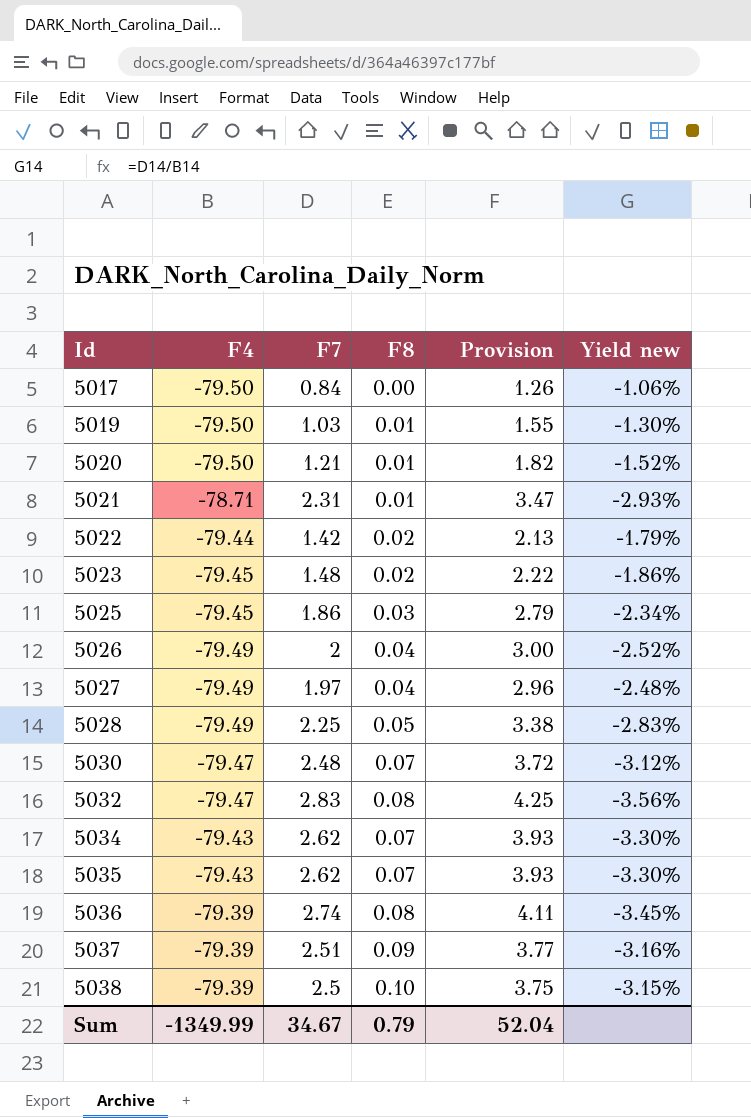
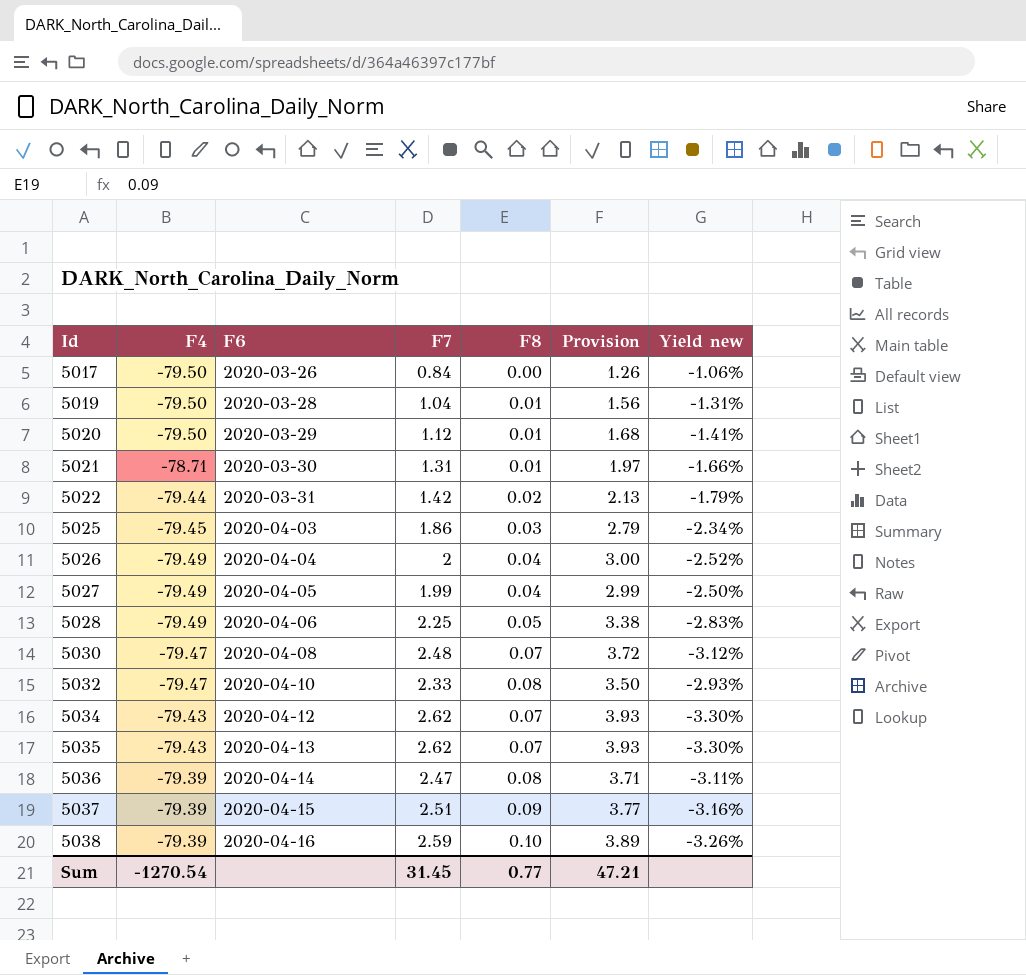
column F6 | position: none -> 3
row 5023: -79.45 | 1.48 | 0.02 | 2.22 | -1.86% -> none
5019 | F7: 1.03 -> 1.04
5019 | Provision: 1.55 -> 1.56
5019 | Yield new: -1.30% -> -1.31%
5020 | F7: 1.21 -> 1.12
5020 | Provision: 1.82 -> 1.68
5020 | Yield new: -1.52% -> -1.41%
5021 | F7: 2.31 -> 1.31
5021 | Provision: 3.47 -> 1.97
5021 | Yield new: -2.93% -> -1.66%
5027 | F7: 1.97 -> 1.99
5027 | Provision: 2.96 -> 2.99
5027 | Yield new: -2.48% -> -2.50%
5032 | F7: 2.83 -> 2.33
5032 | Provision: 4.25 -> 3.50
5032 | Yield new: -3.56% -> -2.93%
5036 | F7: 2.74 -> 2.47
5036 | Provision: 4.11 -> 3.71
5036 | Yield new: -3.45% -> -3.11%
5038 | F7: 2.5 -> 2.59
5038 | Provision: 3.75 -> 3.89
5038 | Yield new: -3.15% -> -3.26%
Sum | F4: -1349.99 -> -1270.54
Sum | F7: 34.67 -> 31.45
Sum | F8: 0.79 -> 0.77
Sum | Provision: 52.04 -> 47.21

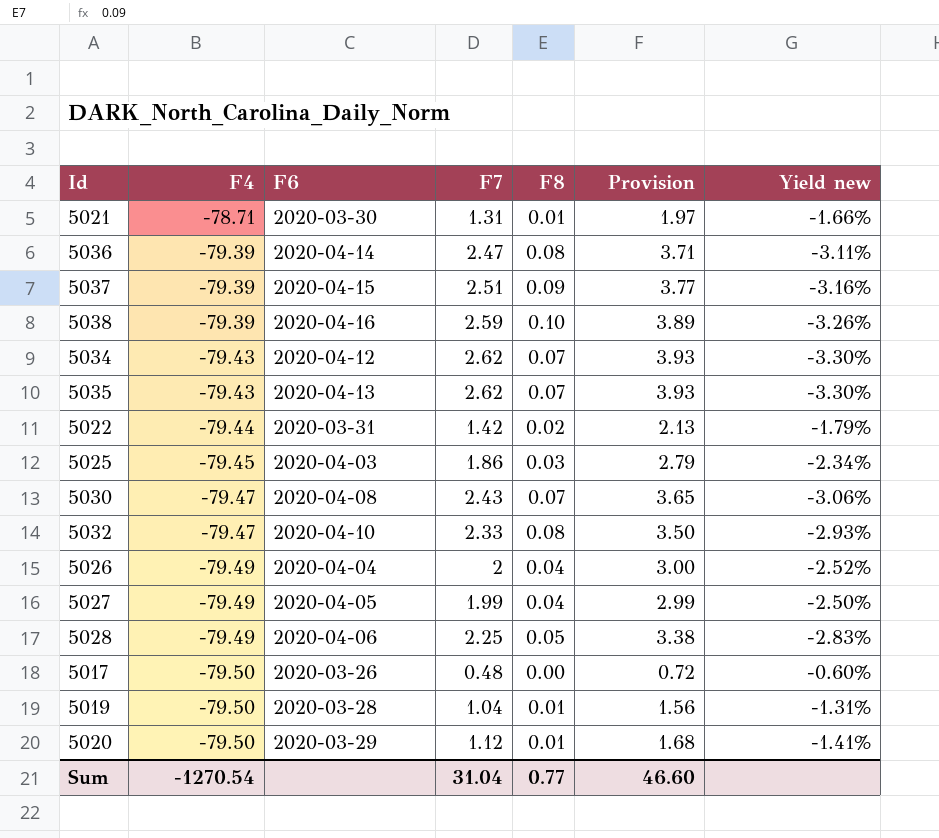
row order: Id ascending -> F4 descending
5030 | F7: 2.48 -> 2.43
5030 | Provision: 3.72 -> 3.65
5030 | Yield new: -3.12% -> -3.06%
5017 | F7: 0.84 -> 0.48
5017 | Provision: 1.26 -> 0.72
5017 | Yield new: -1.06% -> -0.60%
Sum | F7: 31.45 -> 31.04
Sum | Provision: 47.21 -> 46.60

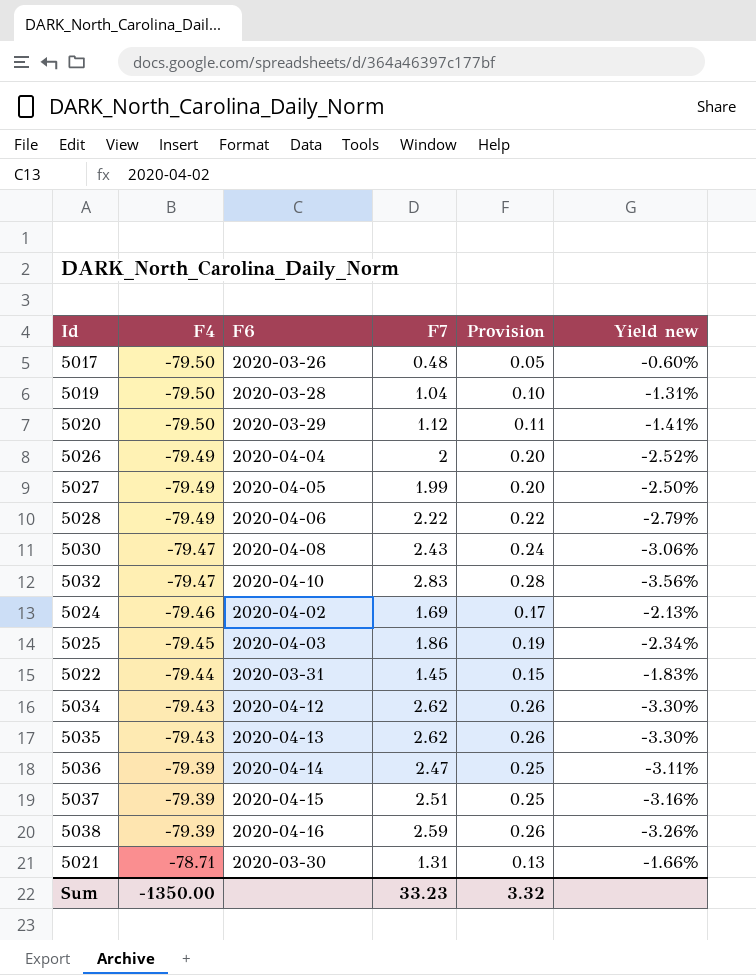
row order: F4 descending -> F4 ascending
column F8 | position: 5 -> none
column Provision | formula: [F7] * 1.5 -> [F7] * 0.1
5028 | F7: 2.25 -> 2.22
5028 | Yield new: -2.83% -> -2.79%
5032 | F7: 2.33 -> 2.83
5032 | Yield new: -2.93% -> -3.56%
row 5024: none -> -79.46 | 2020-04-02 | 1.69 | 0.17 | -2.13%
5022 | F7: 1.42 -> 1.45
5022 | Yield new: -1.79% -> -1.83%
Sum | F4: -1270.54 -> -1350.00
Sum | F7: 31.04 -> 33.23
Sum | Provision: 46.60 -> 3.32

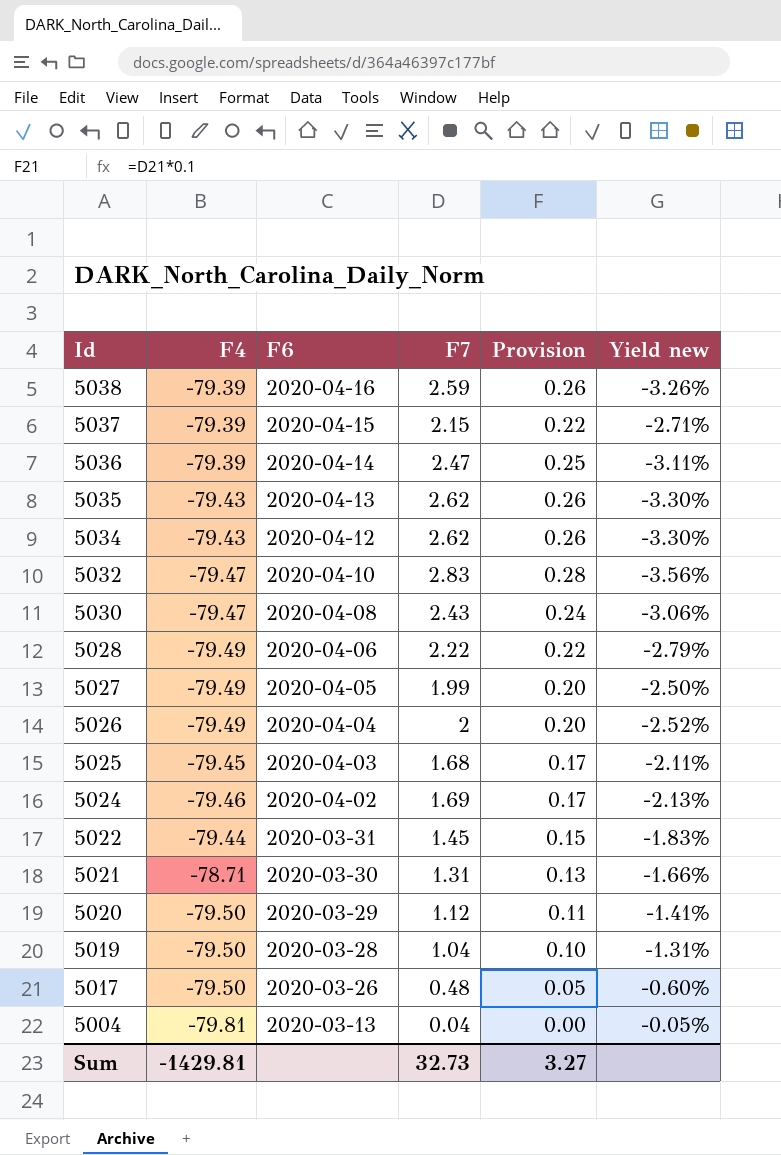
row order: F4 ascending -> Id descending
5037 | F7: 2.51 -> 2.15
5037 | Provision: 0.25 -> 0.22
5037 | Yield new: -3.16% -> -2.71%
5025 | F7: 1.86 -> 1.68
5025 | Provision: 0.19 -> 0.17
5025 | Yield new: -2.34% -> -2.11%
row 5004: none -> -79.81 | 2020-03-13 | 0.04 | 0.00 | -0.05%
Sum | F4: -1350.00 -> -1429.81
Sum | F7: 33.23 -> 32.73
Sum | Provision: 3.32 -> 3.27

